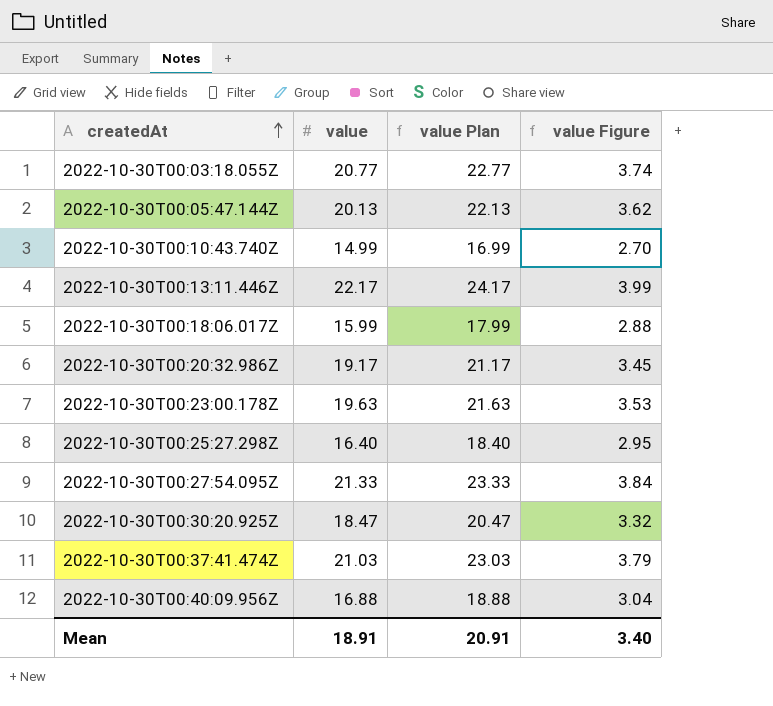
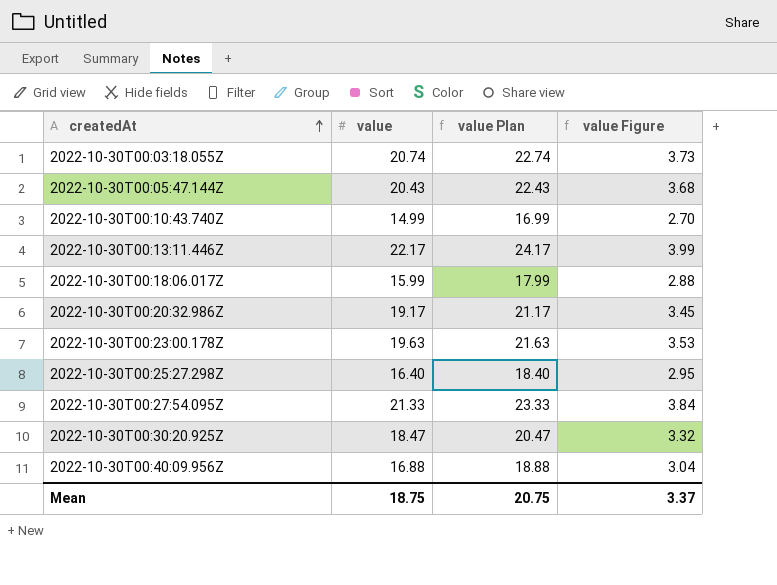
row 2022-10-30T00:37:41.474Z: 21.03 | 23.03 | 3.79 -> none
2022-10-30T00:03:18.055Z | value: 20.77 -> 20.74
2022-10-30T00:03:18.055Z | value Plan: 22.77 -> 22.74
2022-10-30T00:03:18.055Z | value Figure: 3.74 -> 3.73
2022-10-30T00:05:47.144Z | value: 20.13 -> 20.43
2022-10-30T00:05:47.144Z | value Plan: 22.13 -> 22.43
2022-10-30T00:05:47.144Z | value Figure: 3.62 -> 3.68
Mean | value: 18.91 -> 18.75
Mean | value Plan: 20.91 -> 20.75
Mean | value Figure: 3.40 -> 3.37

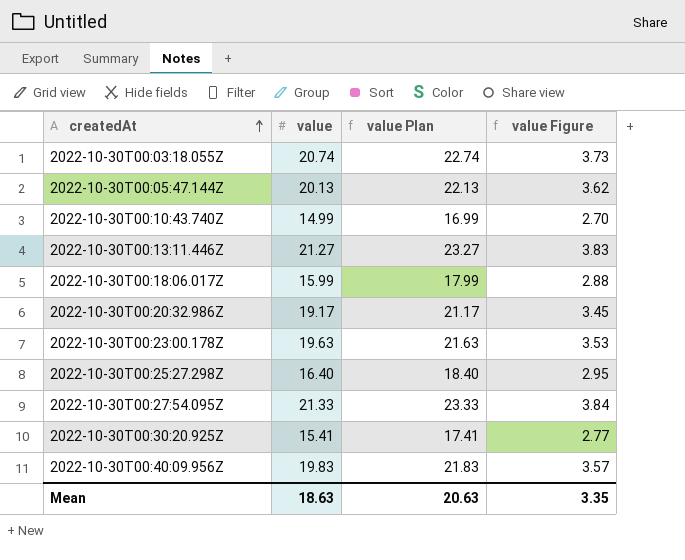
2022-10-30T00:05:47.144Z | value: 20.43 -> 20.13
2022-10-30T00:05:47.144Z | value Plan: 22.43 -> 22.13
2022-10-30T00:05:47.144Z | value Figure: 3.68 -> 3.62
2022-10-30T00:13:11.446Z | value: 22.17 -> 21.27
2022-10-30T00:13:11.446Z | value Plan: 24.17 -> 23.27
2022-10-30T00:13:11.446Z | value Figure: 3.99 -> 3.83
2022-10-30T00:30:20.925Z | value: 18.47 -> 15.41
2022-10-30T00:30:20.925Z | value Plan: 20.47 -> 17.41
2022-10-30T00:30:20.925Z | value Figure: 3.32 -> 2.77
2022-10-30T00:40:09.956Z | value: 16.88 -> 19.83
2022-10-30T00:40:09.956Z | value Plan: 18.88 -> 21.83
2022-10-30T00:40:09.956Z | value Figure: 3.04 -> 3.57
Mean | value: 18.75 -> 18.63
Mean | value Plan: 20.75 -> 20.63
Mean | value Figure: 3.37 -> 3.35

